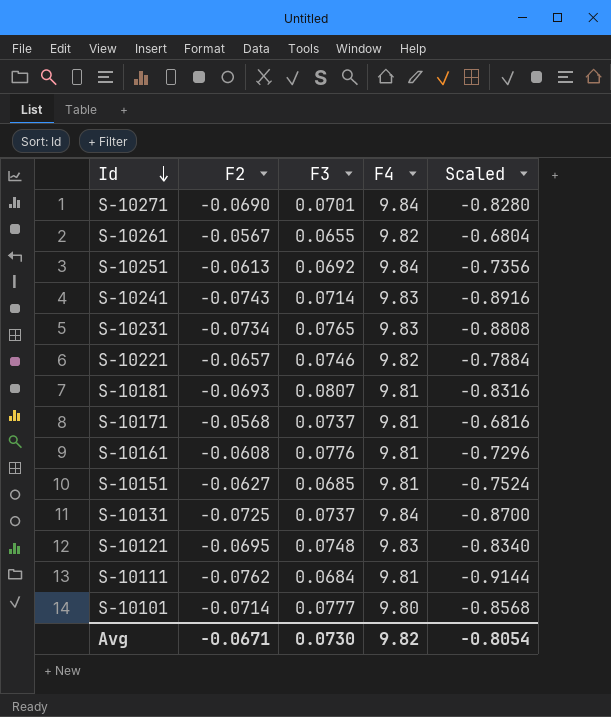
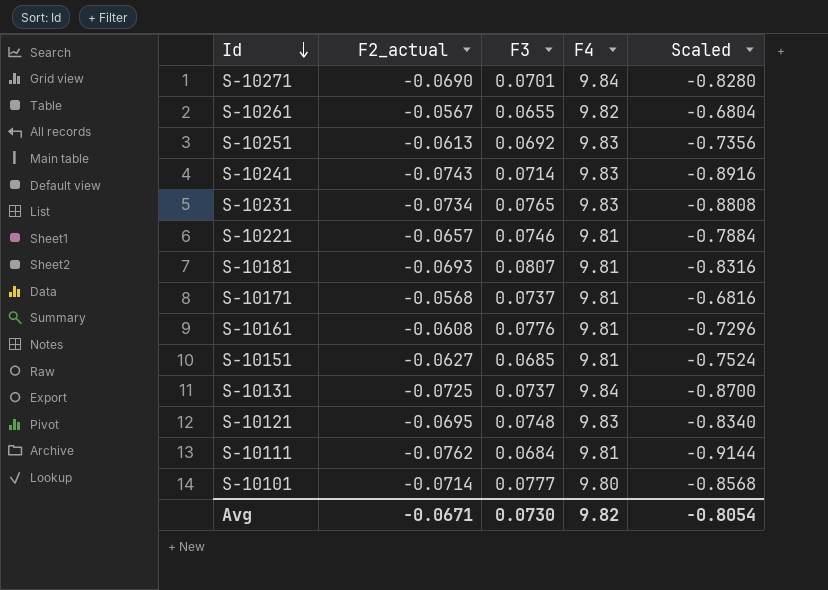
column name: F2 -> F2_actual
S-10251 | F4: 9.84 -> 9.83
S-10221 | F4: 9.82 -> 9.81

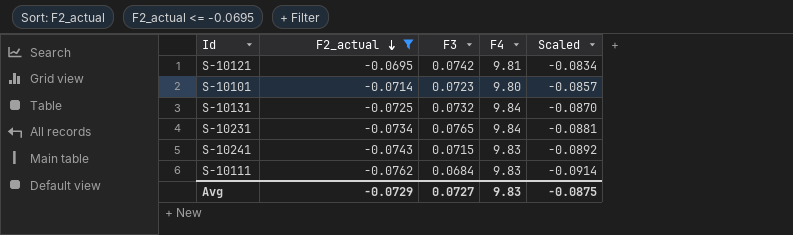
filter: none -> F2_actual <= -0.0695
row order: Id descending -> F2_actual descending
column Scaled | formula: [F2_actual] * 12 -> [F2_actual] * 1.2
S-10121 | F3: 0.0748 -> 0.0742
S-10121 | F4: 9.83 -> 9.81
S-10101 | F3: 0.0777 -> 0.0723
S-10131 | F3: 0.0737 -> 0.0732
S-10231 | F4: 9.83 -> 9.84
S-10241 | F3: 0.0714 -> 0.0715
S-10111 | F4: 9.81 -> 9.83
Avg | F2_actual: -0.0671 -> -0.0729
Avg | F3: 0.0730 -> 0.0727
Avg | F4: 9.82 -> 9.83
Avg | Scaled: -0.8054 -> -0.0875

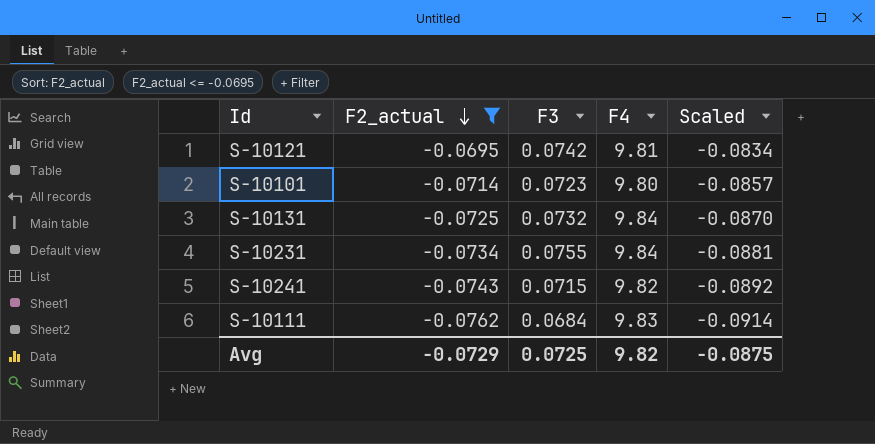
S-10231 | F3: 0.0765 -> 0.0755
S-10241 | F4: 9.83 -> 9.82
Avg | F3: 0.0727 -> 0.0725
Avg | F4: 9.83 -> 9.82

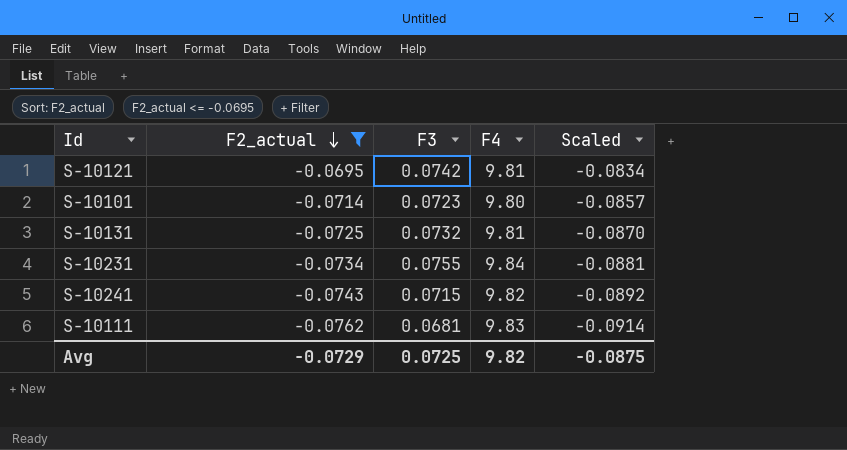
S-10131 | F4: 9.84 -> 9.81
S-10111 | F3: 0.0684 -> 0.0681

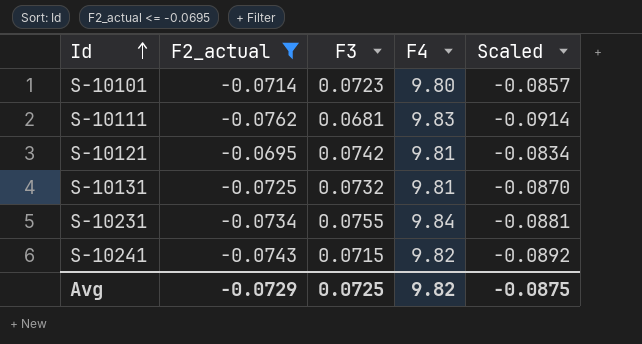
row order: F2_actual descending -> Id ascending

